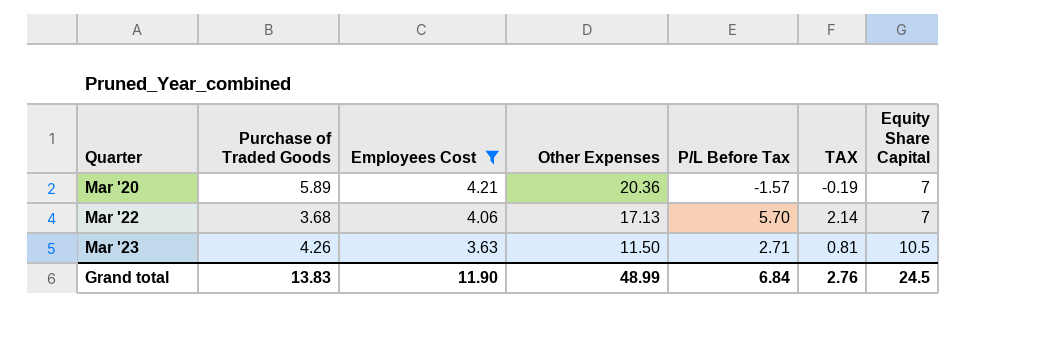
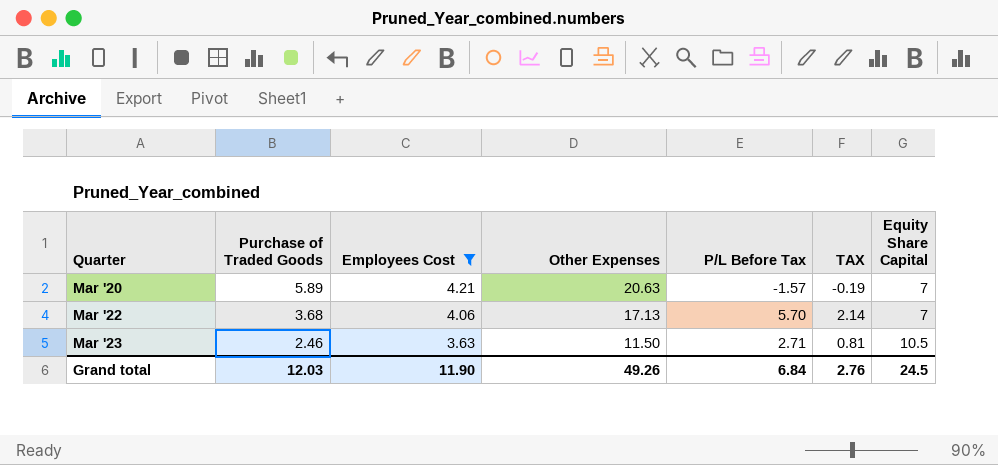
Mar '20 | Other Expenses: 20.36 -> 20.63
Mar '23 | Purchase of Traded Goods: 4.26 -> 2.46
Grand total | Purchase of Traded Goods: 13.83 -> 12.03
Grand total | Other Expenses: 48.99 -> 49.26

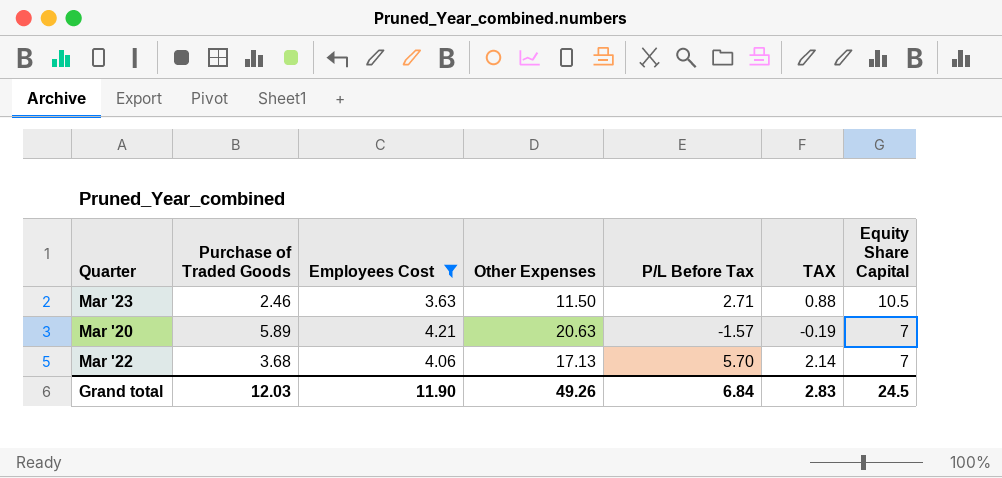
row order: Quarter ascending -> Equity Share Capital descending
Mar '23 | TAX: 0.81 -> 0.88
Grand total | TAX: 2.76 -> 2.83

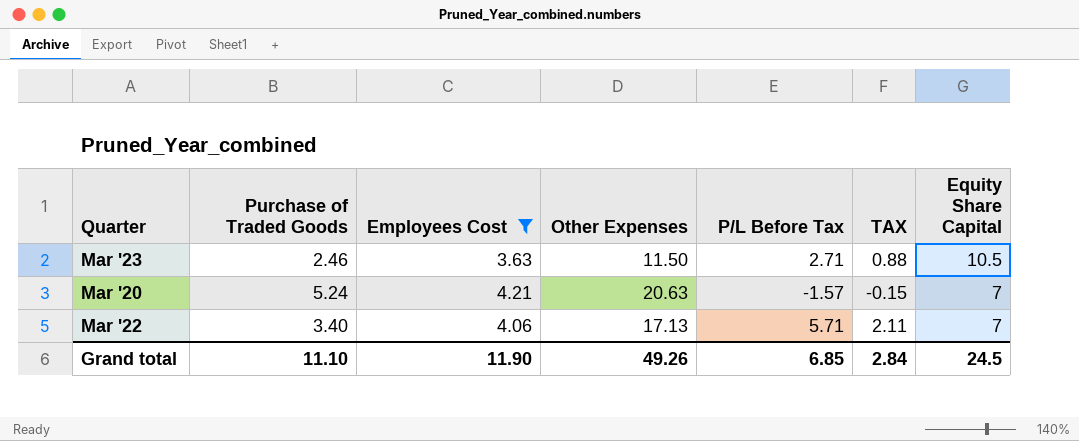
Mar '20 | Purchase of Traded Goods: 5.89 -> 5.24
Mar '20 | TAX: -0.19 -> -0.15
Mar '22 | Purchase of Traded Goods: 3.68 -> 3.40
Mar '22 | P/L Before Tax: 5.70 -> 5.71
Mar '22 | TAX: 2.14 -> 2.11
Grand total | Purchase of Traded Goods: 12.03 -> 11.10
Grand total | P/L Before Tax: 6.84 -> 6.85
Grand total | TAX: 2.83 -> 2.84

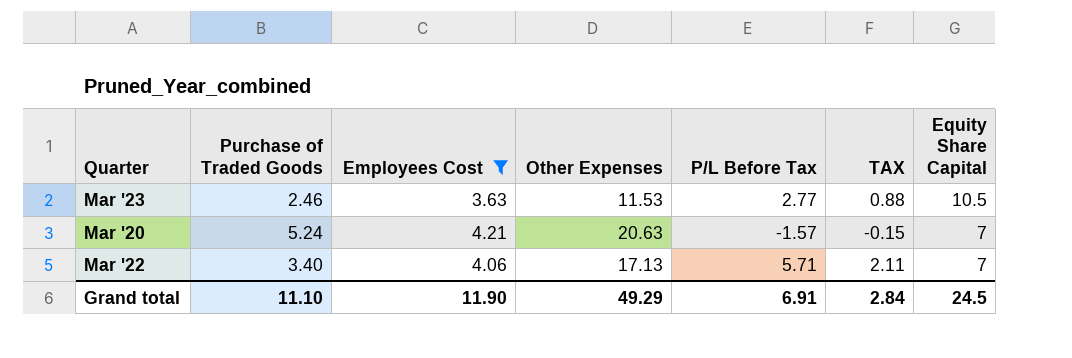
Mar '23 | Other Expenses: 11.50 -> 11.53
Mar '23 | P/L Before Tax: 2.71 -> 2.77
Grand total | Other Expenses: 49.26 -> 49.29
Grand total | P/L Before Tax: 6.85 -> 6.91

